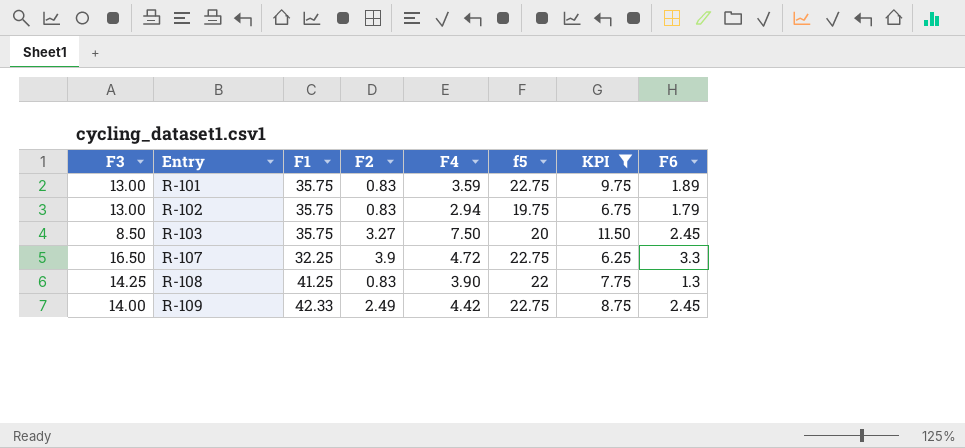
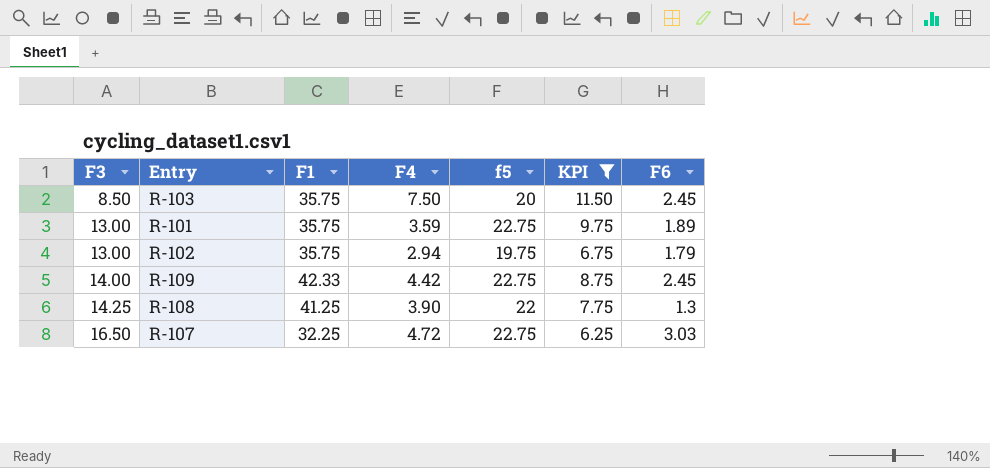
row order: Entry ascending -> F3 ascending
column F2 | position: 4 -> none
R-107 | F6: 3.3 -> 3.03

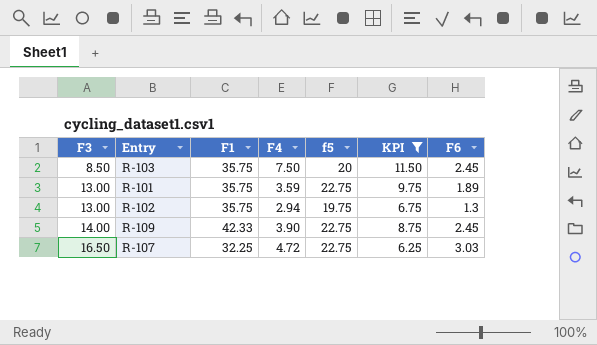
row R-108: 14.25 | 41.25 | 3.90 | 22 | 7.75 | 1.3 -> none
R-102 | F6: 1.79 -> 1.3
R-109 | F4: 4.42 -> 3.90

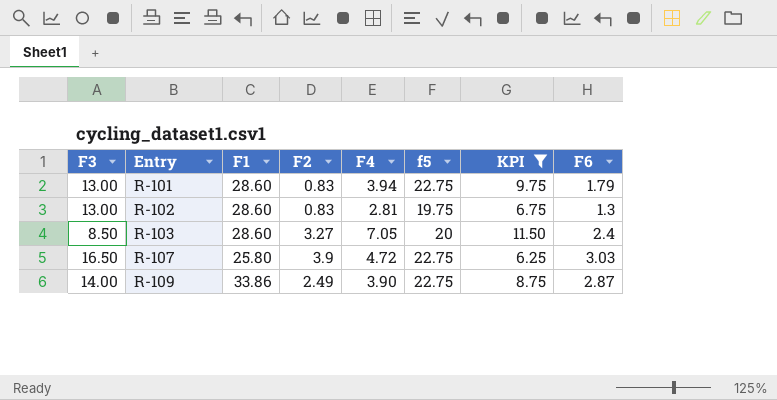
row order: F3 ascending -> Entry ascending
column F2 | position: none -> 4
R-101 | F1: 35.75 -> 28.60
R-101 | F4: 3.59 -> 3.94
R-101 | F6: 1.89 -> 1.79
R-102 | F1: 35.75 -> 28.60
R-102 | F4: 2.94 -> 2.81
R-103 | F1: 35.75 -> 28.60
R-103 | F4: 7.50 -> 7.05
R-103 | F6: 2.45 -> 2.4
R-107 | F1: 32.25 -> 25.80
R-109 | F1: 42.33 -> 33.86
R-109 | F6: 2.45 -> 2.87

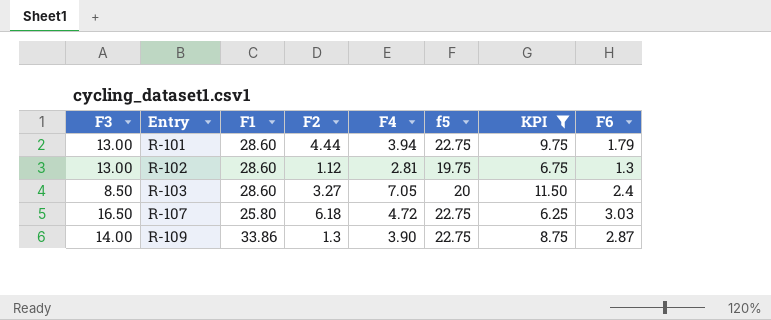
R-101 | F2: 0.83 -> 4.44
R-102 | F2: 0.83 -> 1.12
R-107 | F2: 3.9 -> 6.18
R-109 | F2: 2.49 -> 1.3

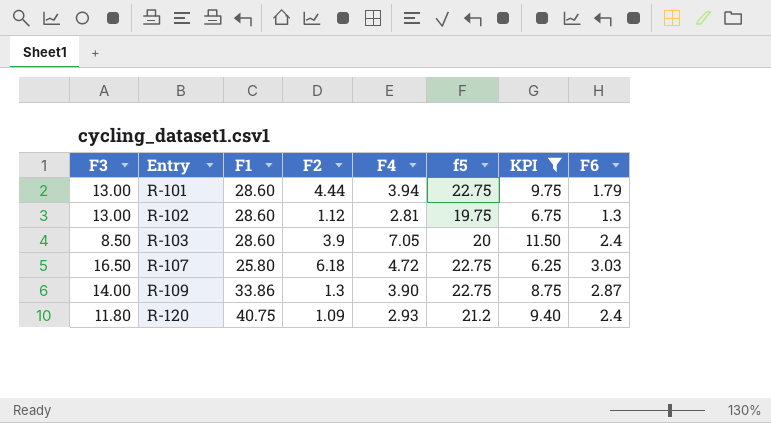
R-103 | F2: 3.27 -> 3.9
row R-120: none -> 11.80 | 40.75 | 1.09 | 2.93 | 21.2 | 9.40 | 2.4

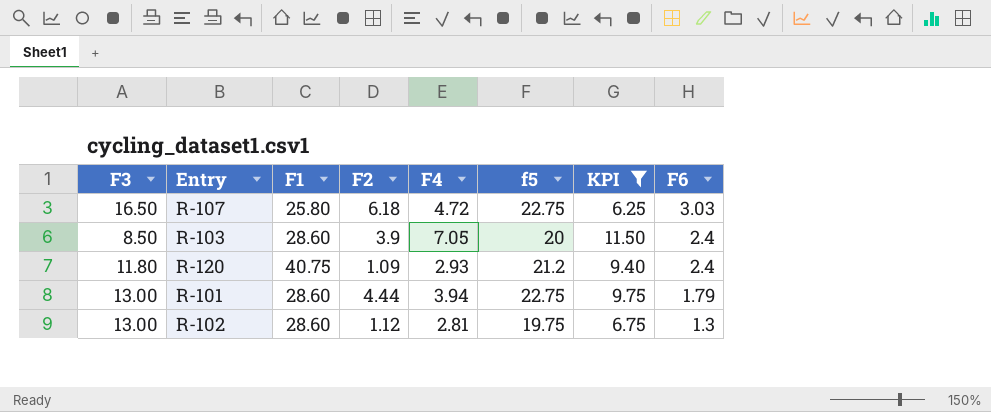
row order: Entry ascending -> F6 descending
row R-109: 14.00 | 33.86 | 1.3 | 3.90 | 22.75 | 8.75 | 2.87 -> none

